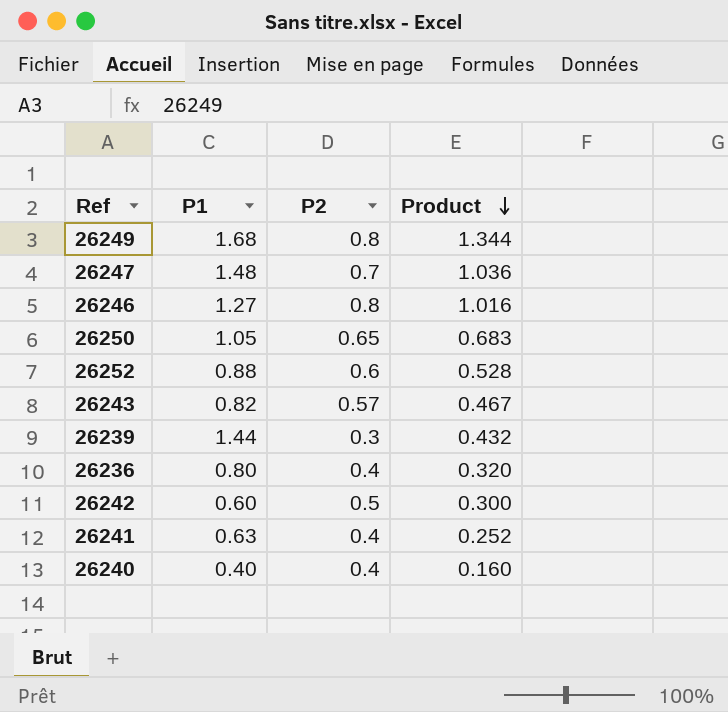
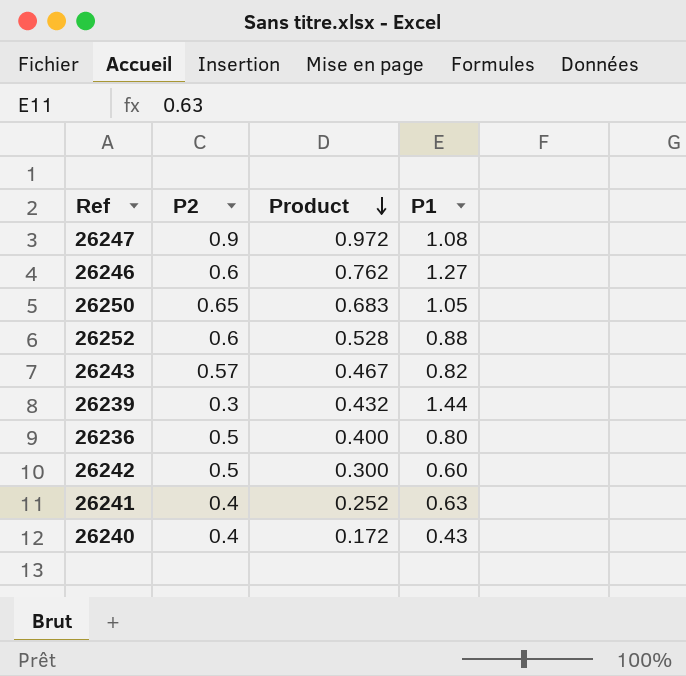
column P1 | position: 2 -> 4
row 26249: 1.68 | 0.8 | 1.344 -> none
26247 | P2: 0.7 -> 0.9
26247 | Product: 1.036 -> 0.972
26247 | P1: 1.48 -> 1.08
26246 | P2: 0.8 -> 0.6
26246 | Product: 1.016 -> 0.762
26236 | P2: 0.4 -> 0.5
26236 | Product: 0.320 -> 0.400
26240 | Product: 0.160 -> 0.172
26240 | P1: 0.40 -> 0.43

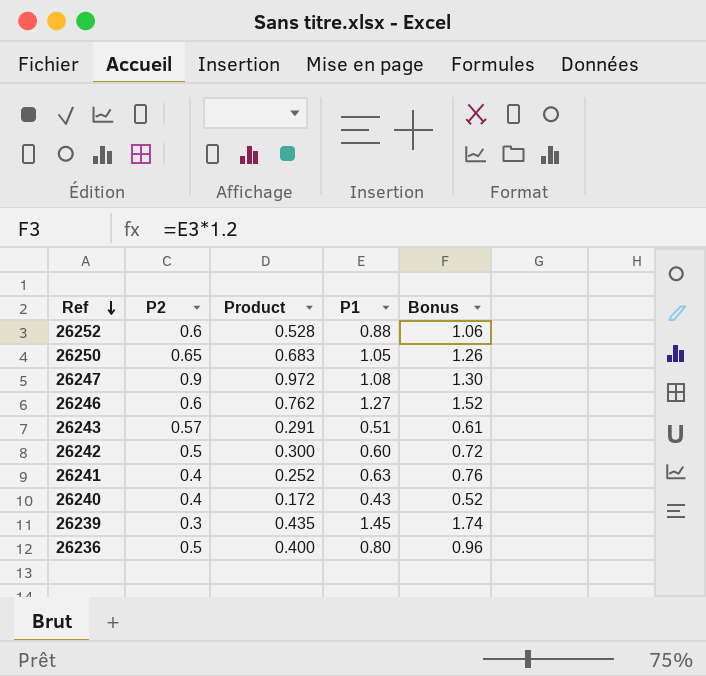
row order: Product descending -> Ref descending
column Bonus | formula: none -> [P1] * 1.2
26243 | Product: 0.467 -> 0.291
26243 | P1: 0.82 -> 0.51
26239 | Product: 0.432 -> 0.435
26239 | P1: 1.44 -> 1.45

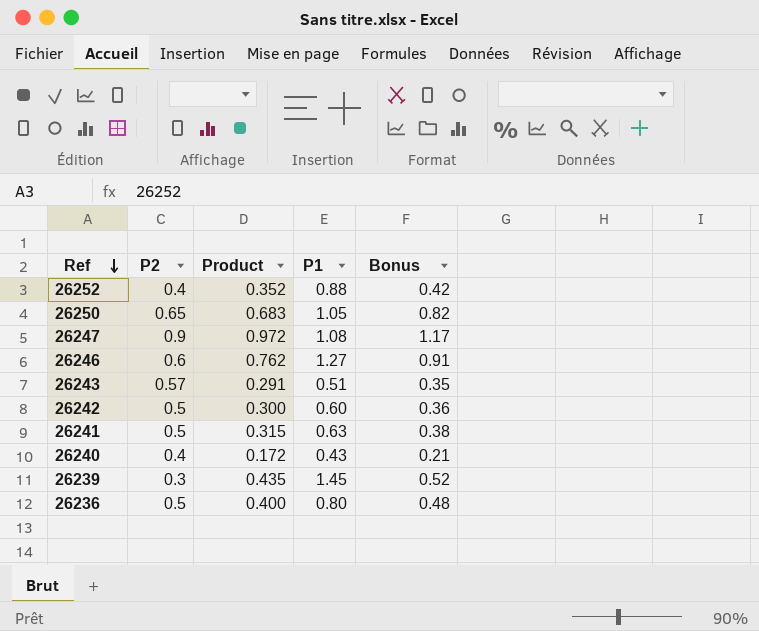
column Bonus | formula: [P1] * 1.2 -> [Product] * 1.2
26252 | P2: 0.6 -> 0.4
26252 | Product: 0.528 -> 0.352
26241 | P2: 0.4 -> 0.5
26241 | Product: 0.252 -> 0.315

